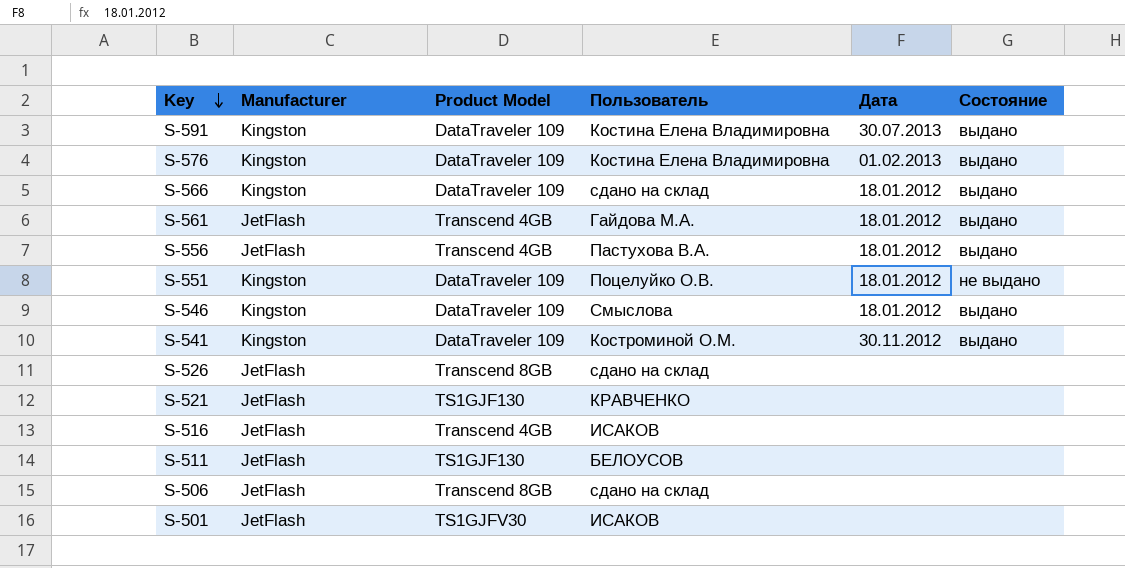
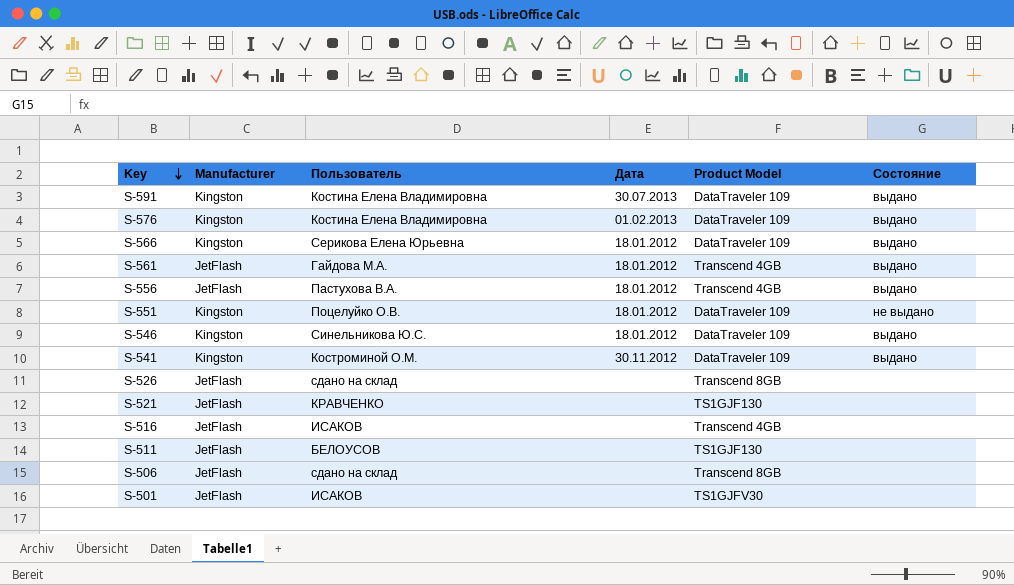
column Product Model | position: 3 -> 5
S-566 | Пользователь: сдано на склад -> Серикова Елена Юрьевна
S-546 | Пользователь: Смыслова -> Синельникова Ю.С.

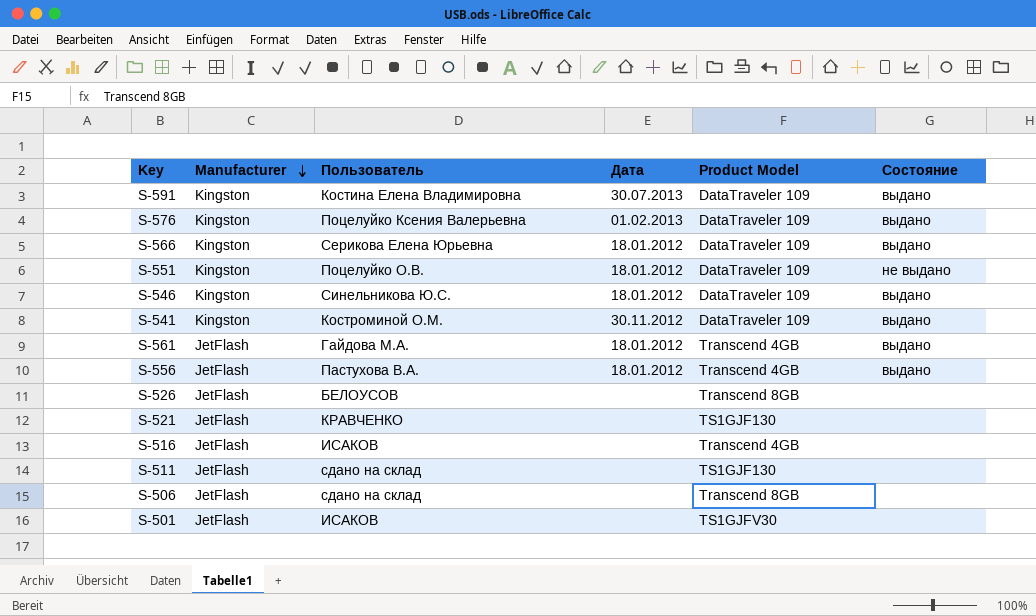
row order: Key descending -> Manufacturer descending
S-576 | Пользователь: Костина Елена Владимировна -> Поцелуйко Ксения Валерьевна
S-526 | Пользователь: сдано на склад -> БЕЛОУСОВ
S-511 | Пользователь: БЕЛОУСОВ -> сдано на склад

